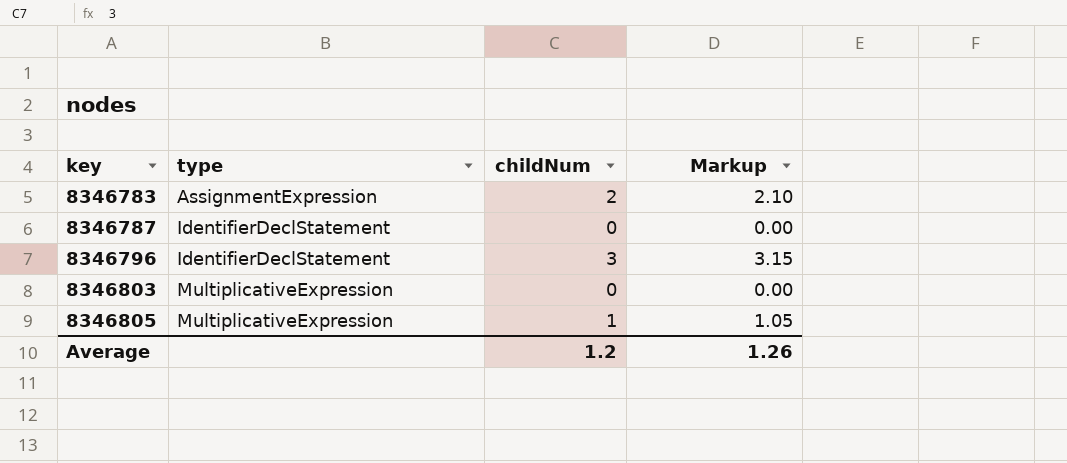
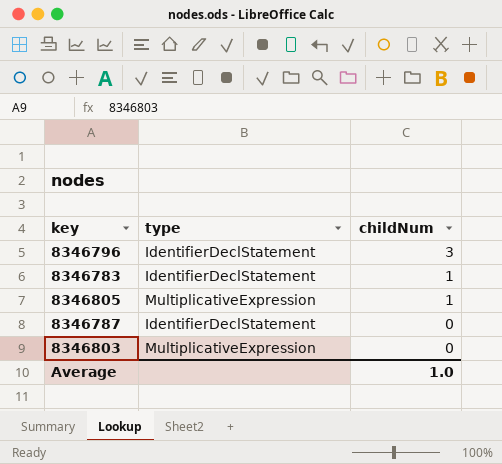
row order: key ascending -> childNum descending
column Markup | formula: [childNum] * 1.05 -> none
8346783 | type: AssignmentExpression -> IdentifierDeclStatement
8346783 | childNum: 2 -> 1
Average | childNum: 1.2 -> 1.0

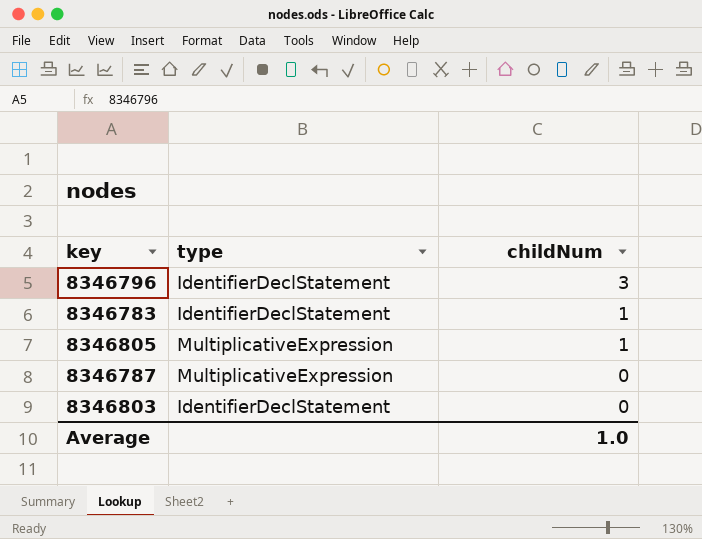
8346787 | type: IdentifierDeclStatement -> MultiplicativeExpression
8346803 | type: MultiplicativeExpression -> IdentifierDeclStatement

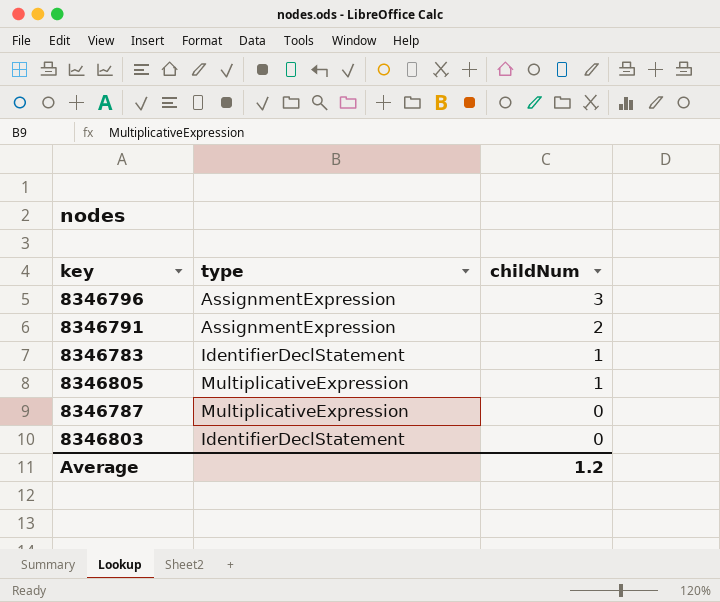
8346796 | type: IdentifierDeclStatement -> AssignmentExpression
row 8346791: none -> AssignmentExpression | 2
Average | childNum: 1.0 -> 1.2

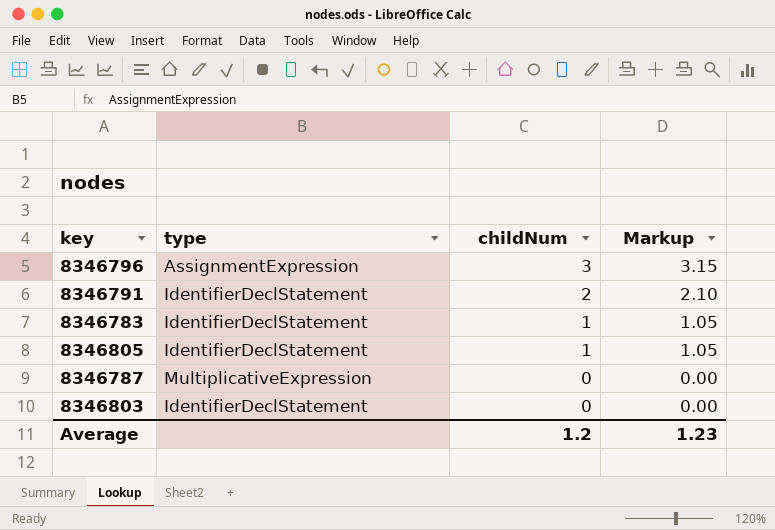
column Markup | formula: none -> [childNum] * 1.05
8346791 | type: AssignmentExpression -> IdentifierDeclStatement
8346805 | type: MultiplicativeExpression -> IdentifierDeclStatement

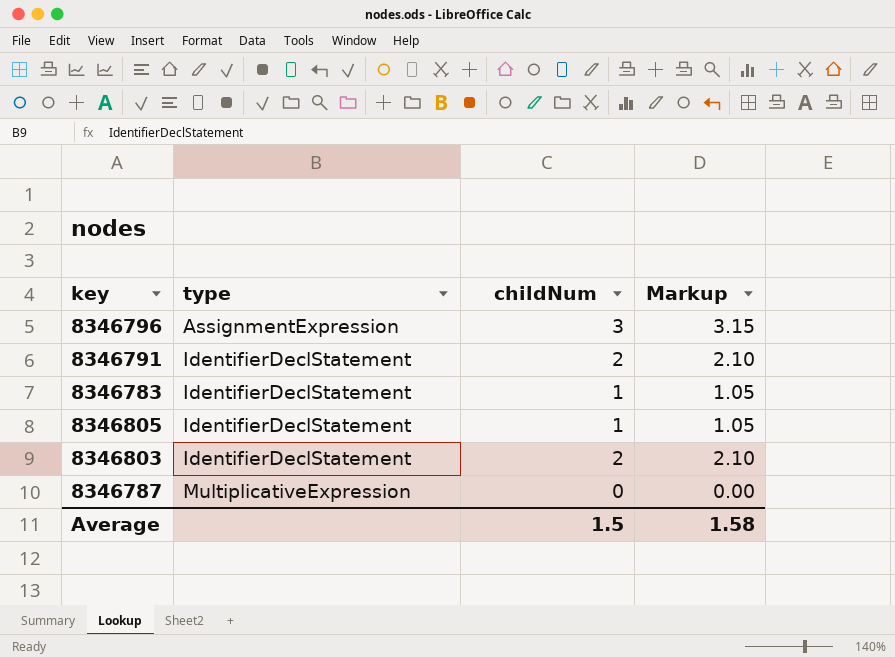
row order: childNum descending -> type ascending
8346803 | childNum: 0 -> 2
8346803 | Markup: 0.00 -> 2.10
Average | childNum: 1.2 -> 1.5
Average | Markup: 1.23 -> 1.58

